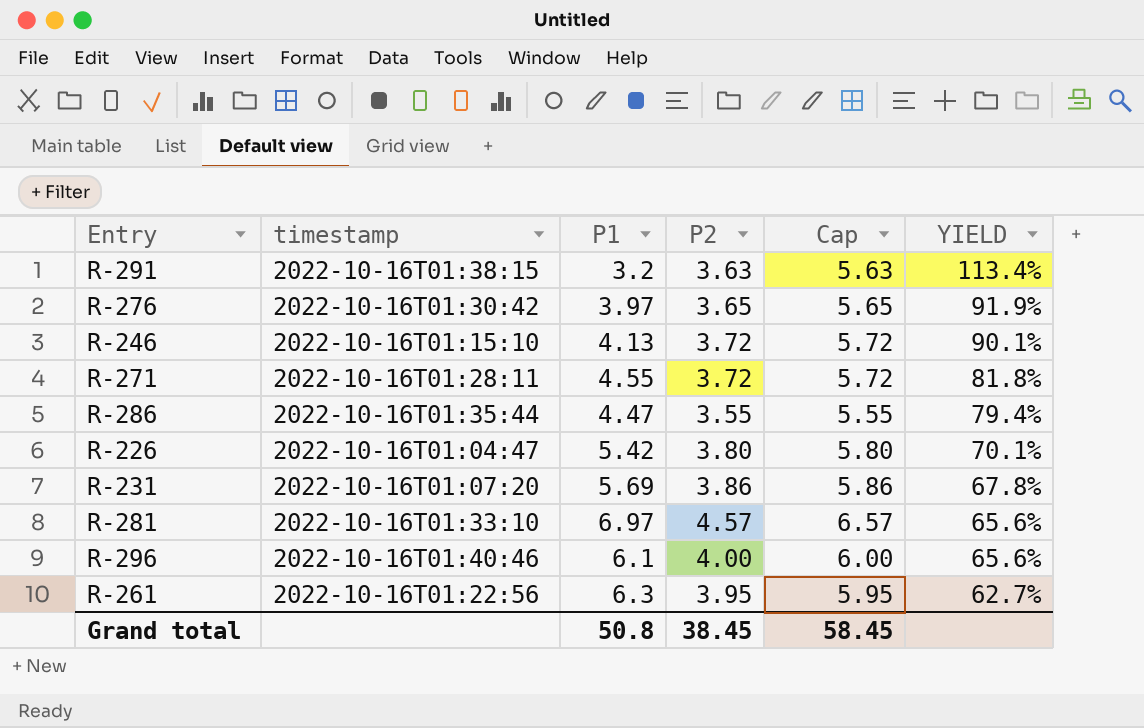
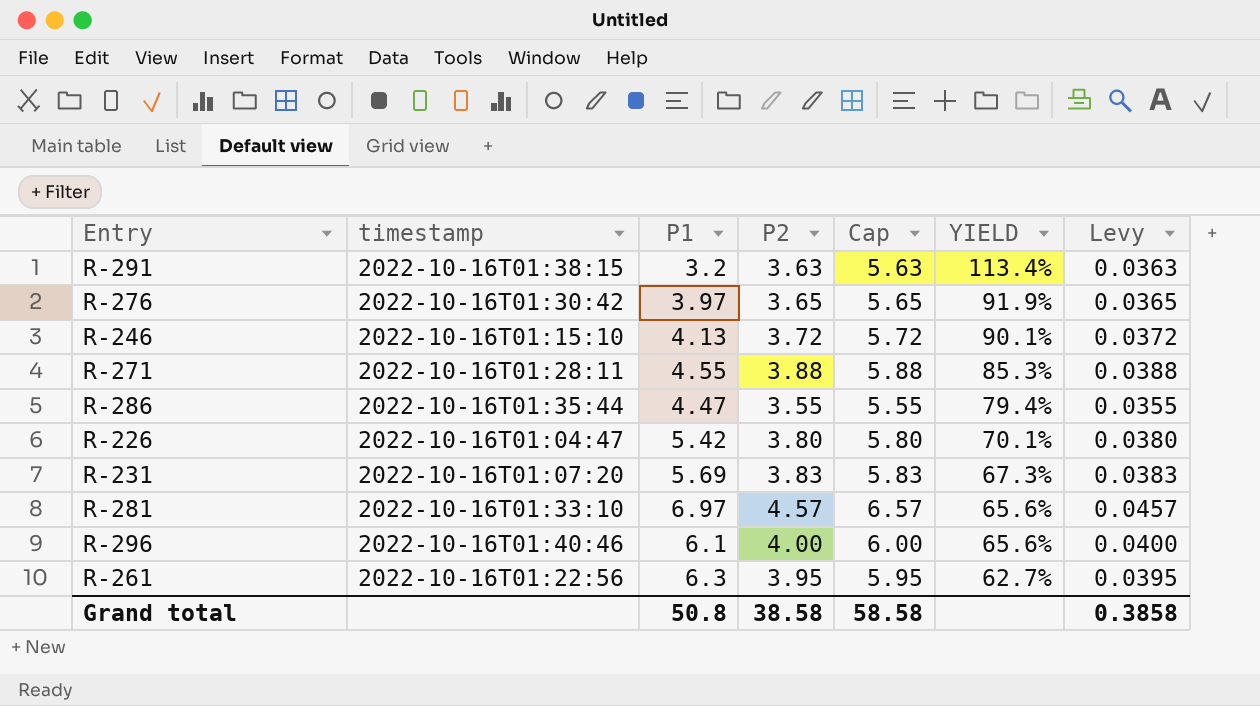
column Levy | formula: none -> [P2] * 0.01
R-271 | P2: 3.72 -> 3.88
R-271 | Cap: 5.72 -> 5.88
R-271 | YIELD: 81.8% -> 85.3%
R-231 | P2: 3.86 -> 3.83
R-231 | Cap: 5.86 -> 5.83
R-231 | YIELD: 67.8% -> 67.3%
Grand total | P2: 38.45 -> 38.58
Grand total | Cap: 58.45 -> 58.58

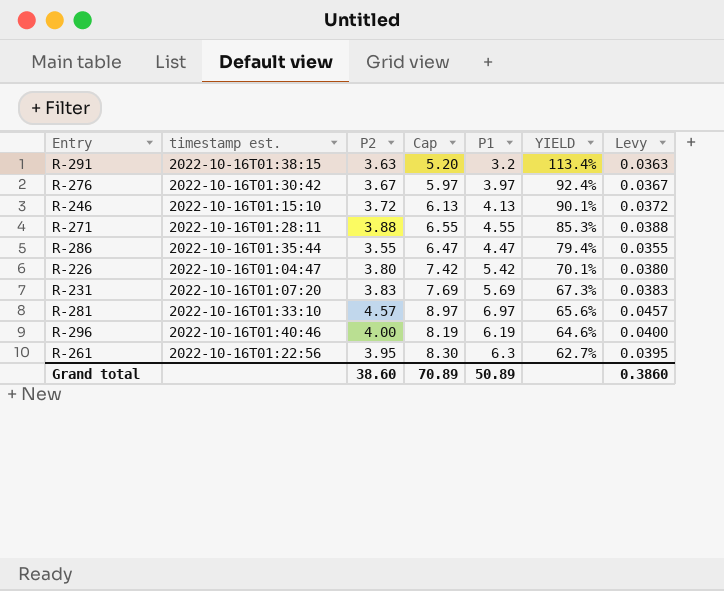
column name: timestamp -> timestamp est.
column Cap | formula: [P2] + 2 -> [P1] + 2
column P1 | position: 3 -> 5
R-276 | P2: 3.65 -> 3.67
R-276 | YIELD: 91.9% -> 92.4%
R-276 | Levy: 0.0365 -> 0.0367
R-296 | P1: 6.1 -> 6.19
R-296 | YIELD: 65.6% -> 64.6%
Grand total | P2: 38.58 -> 38.60
Grand total | Cap: 58.58 -> 70.89
Grand total | P1: 50.8 -> 50.89
Grand total | Levy: 0.3858 -> 0.3860

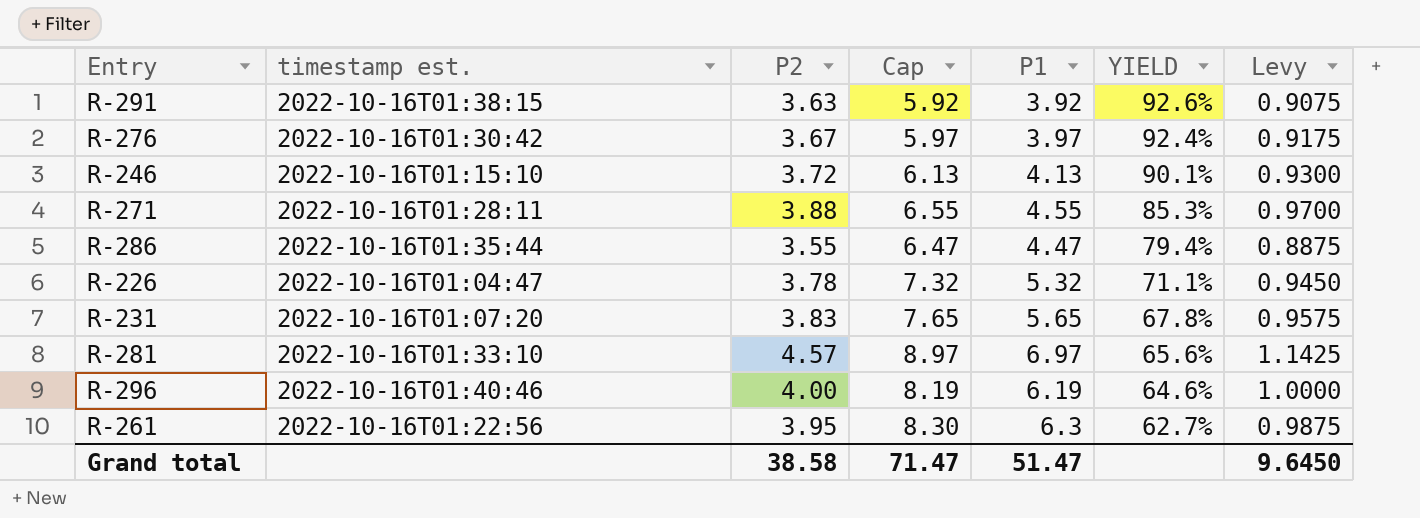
column Levy | formula: [P2] * 0.01 -> [P2] * 0.25
R-291 | Cap: 5.20 -> 5.92
R-291 | P1: 3.2 -> 3.92
R-291 | YIELD: 113.4% -> 92.6%
R-226 | P2: 3.80 -> 3.78
R-226 | Cap: 7.42 -> 7.32
R-226 | P1: 5.42 -> 5.32
R-226 | YIELD: 70.1% -> 71.1%
R-231 | Cap: 7.69 -> 7.65
R-231 | P1: 5.69 -> 5.65
R-231 | YIELD: 67.3% -> 67.8%
Grand total | P2: 38.60 -> 38.58
Grand total | Cap: 70.89 -> 71.47
Grand total | P1: 50.89 -> 51.47
Grand total | Levy: 0.3860 -> 9.6450

